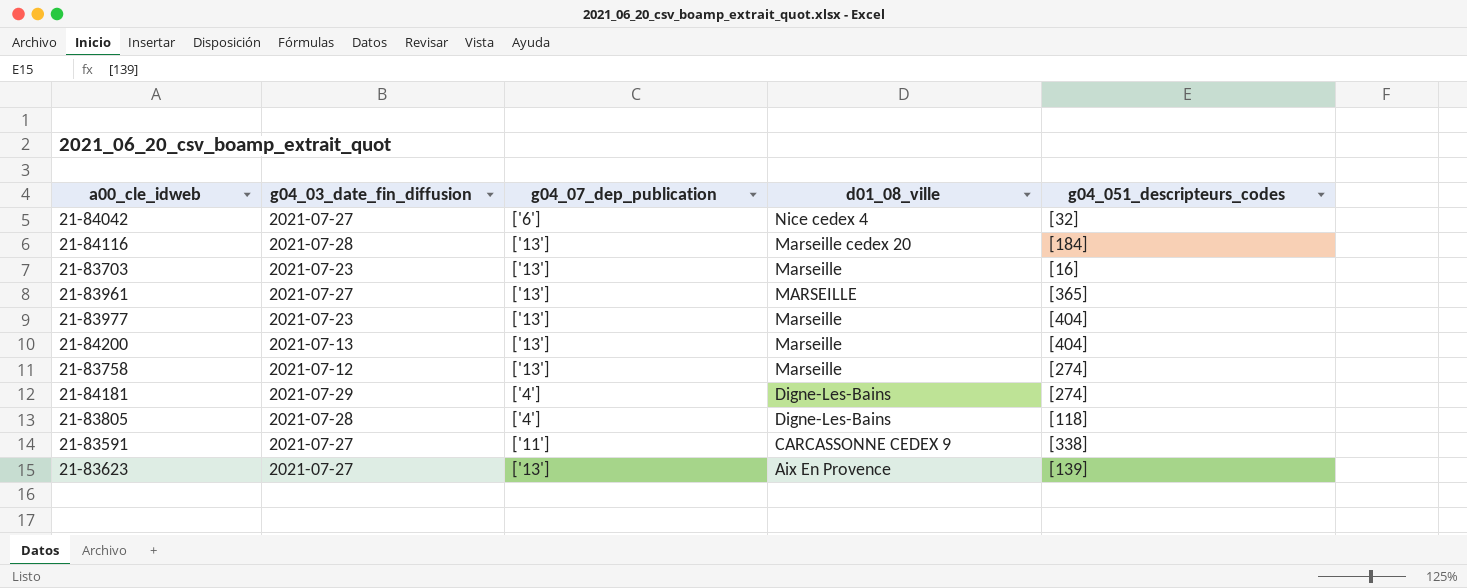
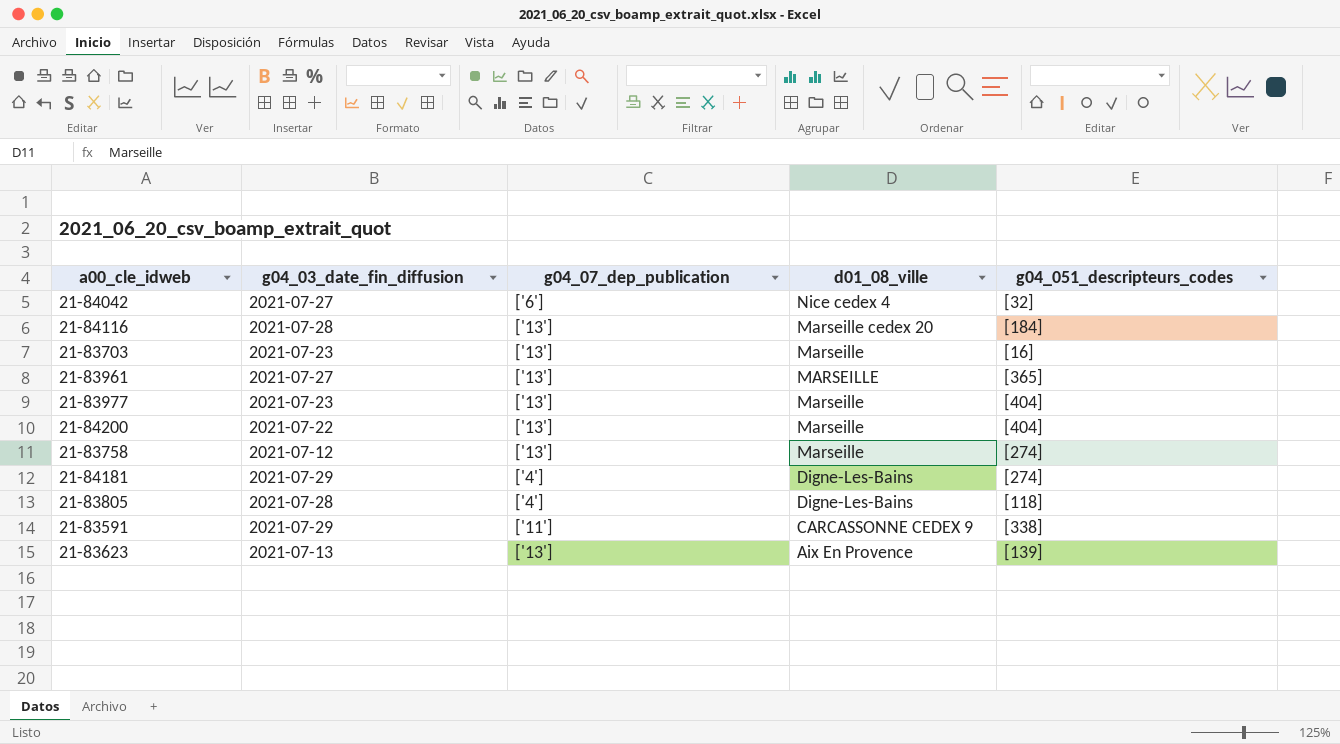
21-84200 | g04_03_date_fin_diffusion: 2021-07-13 -> 2021-07-22
21-83591 | g04_03_date_fin_diffusion: 2021-07-27 -> 2021-07-29
21-83623 | g04_03_date_fin_diffusion: 2021-07-27 -> 2021-07-13

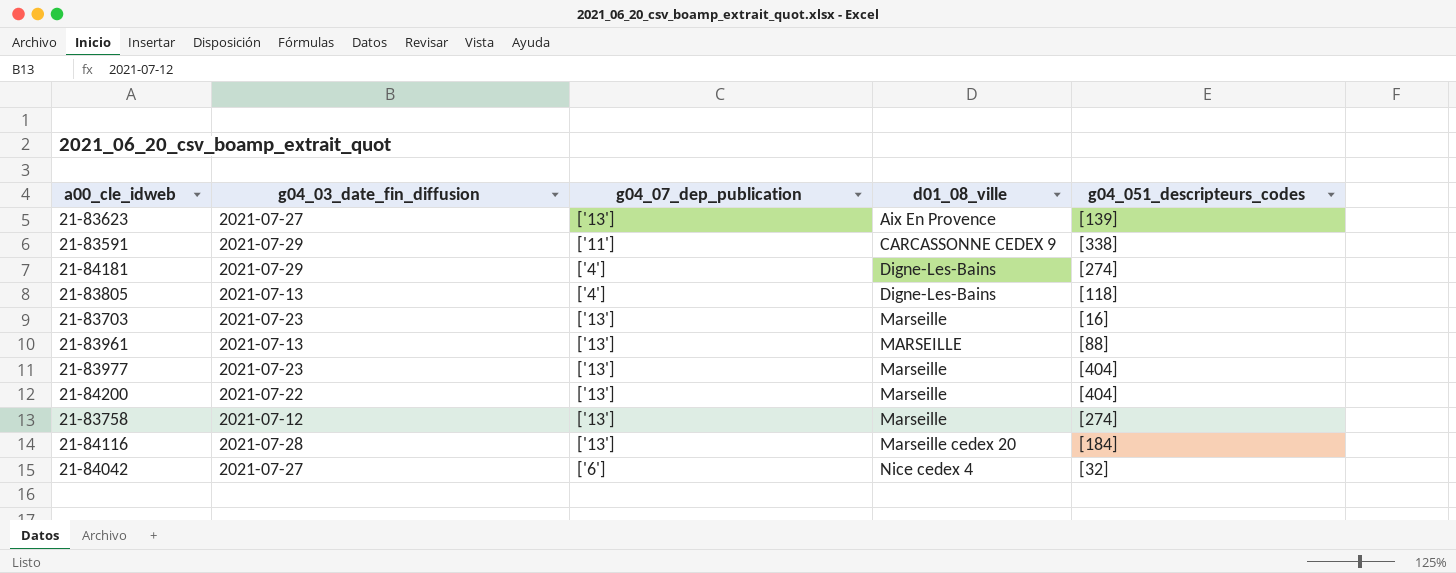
row order: d01_08_ville descending -> d01_08_ville ascending
21-83623 | g04_03_date_fin_diffusion: 2021-07-13 -> 2021-07-27
21-83805 | g04_03_date_fin_diffusion: 2021-07-28 -> 2021-07-13
21-83961 | g04_03_date_fin_diffusion: 2021-07-27 -> 2021-07-13
21-83961 | g04_051_descripteurs_codes: [365] -> [88]

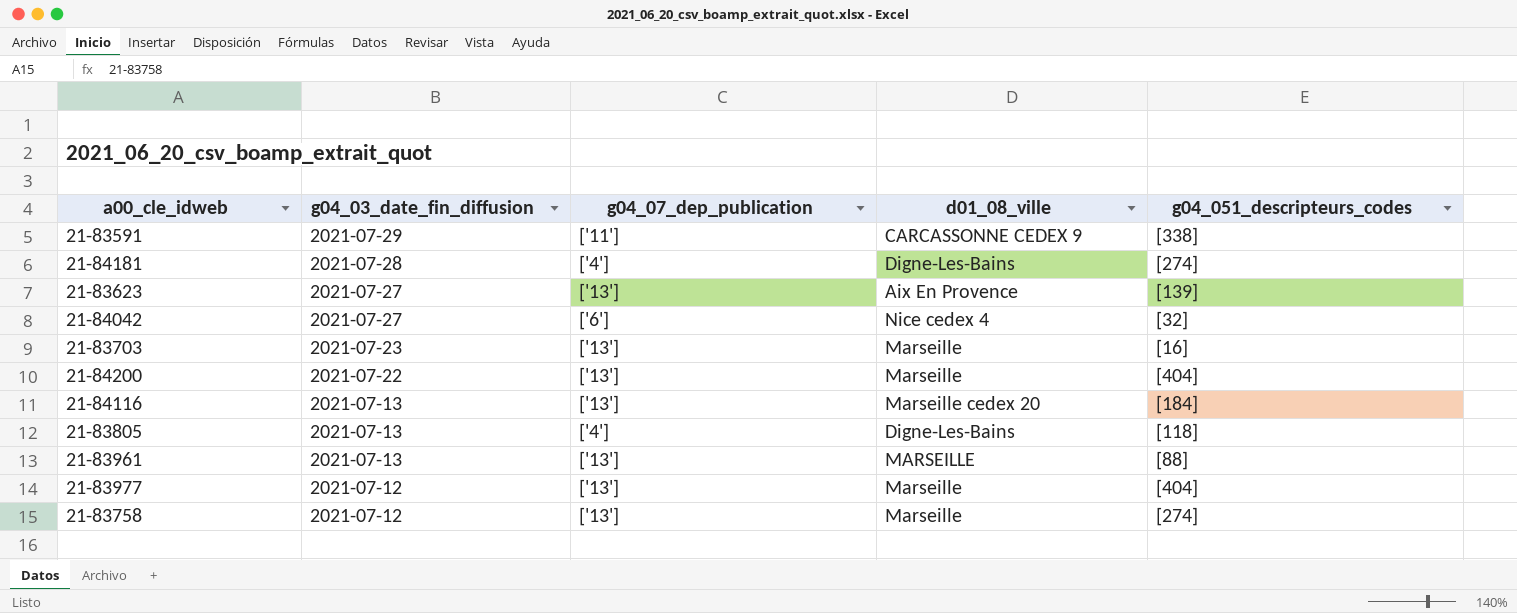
row order: d01_08_ville ascending -> g04_03_date_fin_diffusion descending
21-84181 | g04_03_date_fin_diffusion: 2021-07-29 -> 2021-07-28
21-84116 | g04_03_date_fin_diffusion: 2021-07-28 -> 2021-07-13
21-83977 | g04_03_date_fin_diffusion: 2021-07-23 -> 2021-07-12

